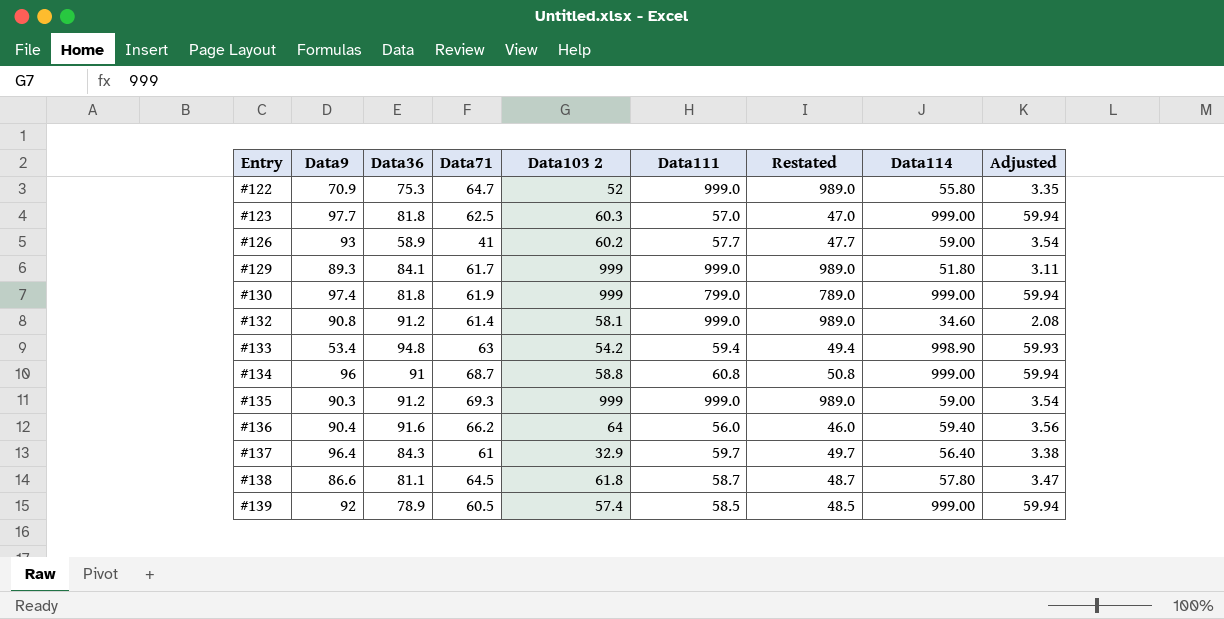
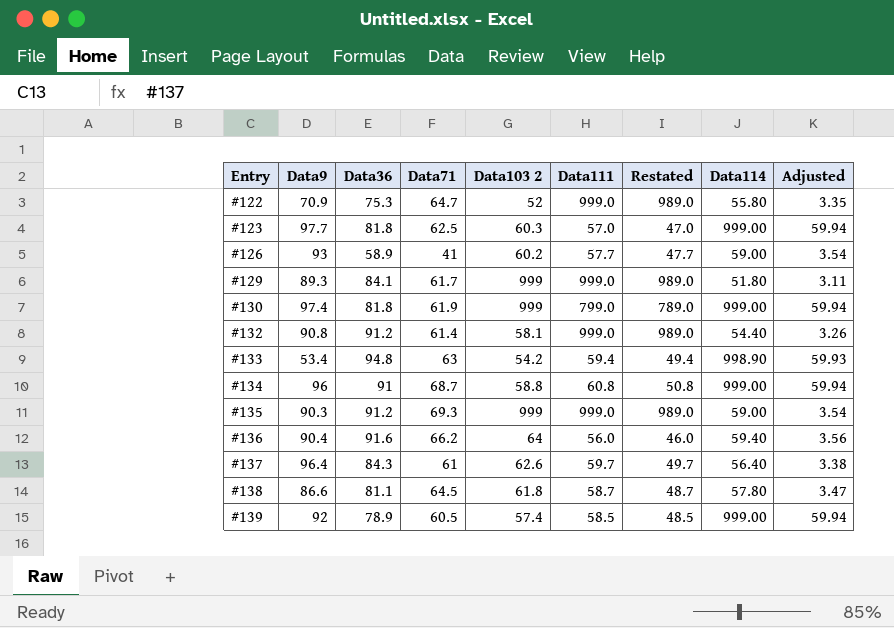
#132 | Data114: 34.60 -> 54.40
#132 | Adjusted: 2.08 -> 3.26
#137 | Data103 2: 32.9 -> 62.6

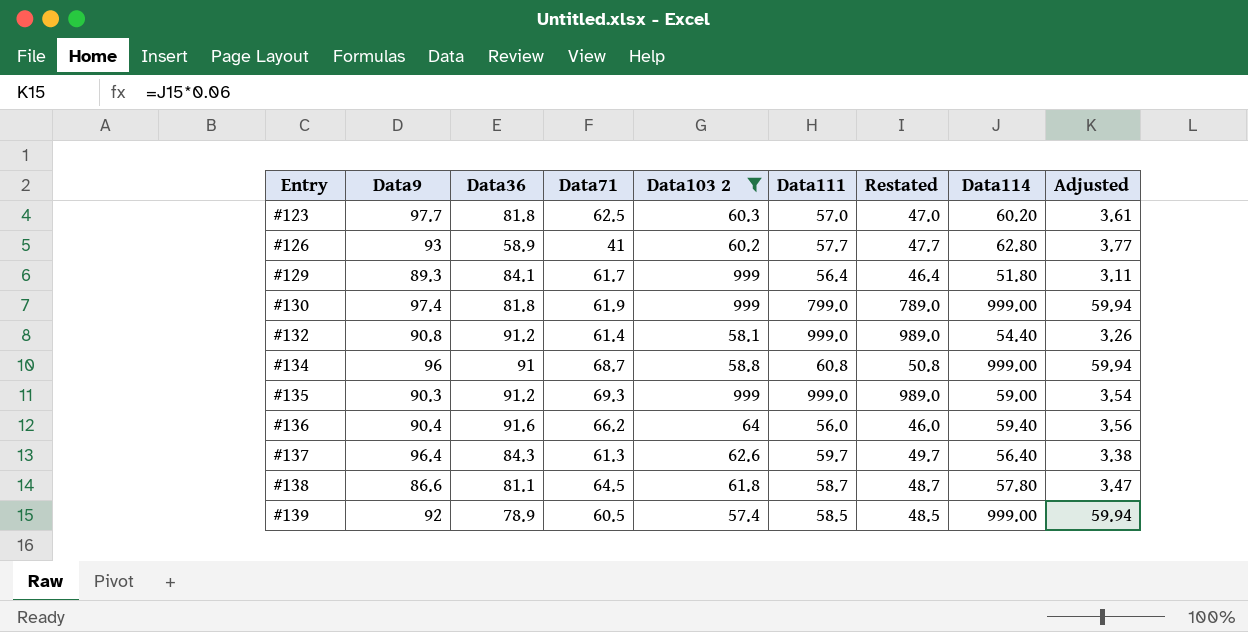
filter: none -> Data103 2 >= 57.4
#123 | Data114: 999.00 -> 60.20
#123 | Adjusted: 59.94 -> 3.61
#126 | Data114: 59.00 -> 62.80
#126 | Adjusted: 3.54 -> 3.77
#129 | Data111: 999.0 -> 56.4
#129 | Restated: 989.0 -> 46.4
#137 | Data71: 61 -> 61.3

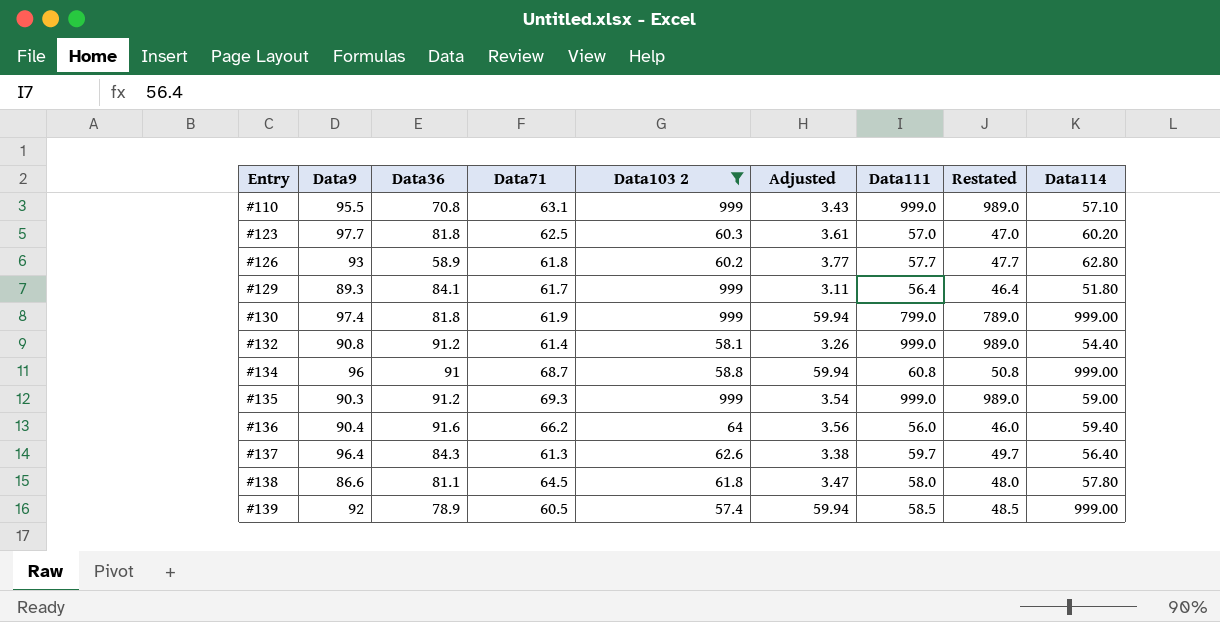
column Adjusted | position: 9 -> 6
row #110: none -> 95.5 | 70.8 | 63.1 | 999 | 3.43 | 999.0 | 989.0 | 57.10
#126 | Data71: 41 -> 61.8
#138 | Data111: 58.7 -> 58.0
#138 | Restated: 48.7 -> 48.0

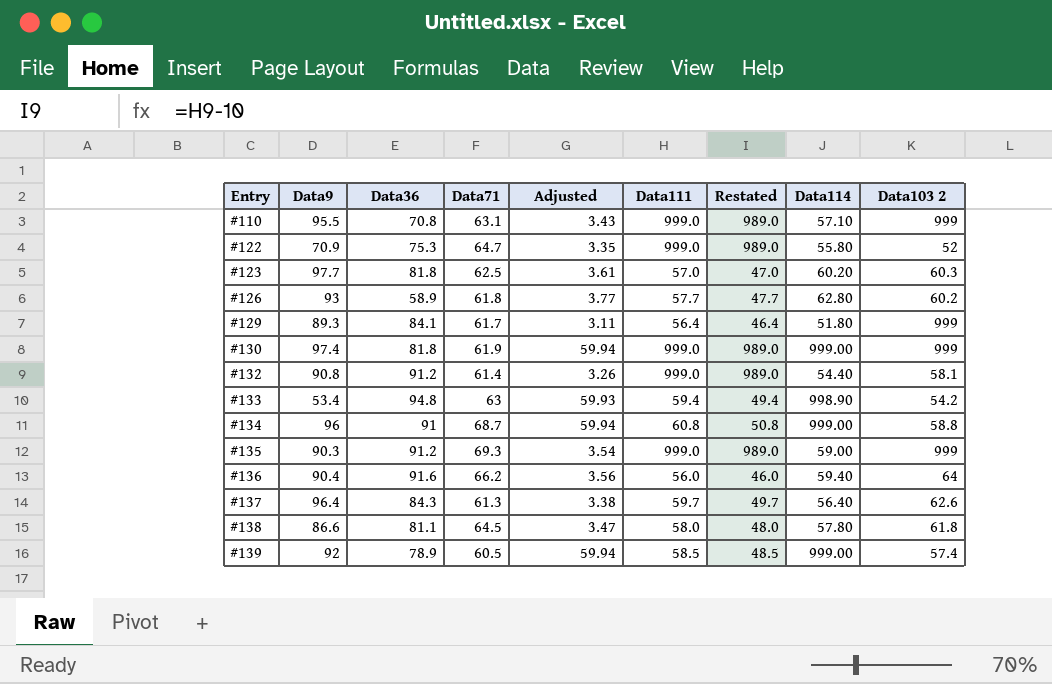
filter: Data103 2 >= 57.4 -> none
column Data103 2 | position: 5 -> 9
#130 | Data111: 799.0 -> 999.0
#130 | Restated: 789.0 -> 989.0

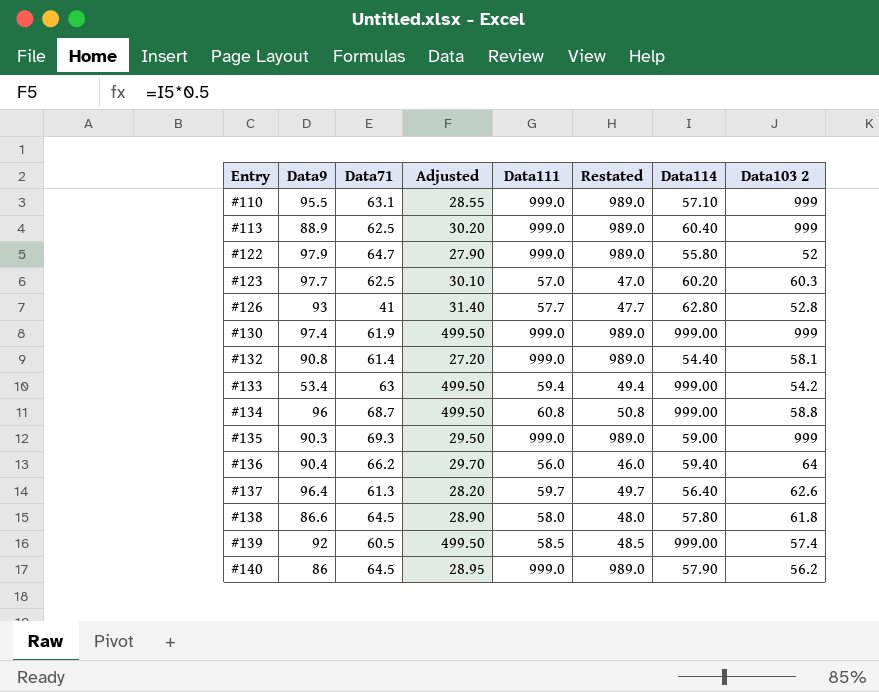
column Data36 | position: 3 -> none
column Adjusted | formula: [Data114] * 0.06 -> [Data114] * 0.5
row #129: 89.3 | 84.1 | 61.7 | 3.11 | 56.4 | 46.4 | 51.80 | 999 -> none
row #113: none -> 88.9 | 62.5 | 30.20 | 999.0 | 989.0 | 60.40 | 999
#122 | Data9: 70.9 -> 97.9
#126 | Data71: 61.8 -> 41
#126 | Data103 2: 60.2 -> 52.8
#133 | Data114: 998.90 -> 999.00
row #140: none -> 86 | 64.5 | 28.95 | 999.0 | 989.0 | 57.90 | 56.2

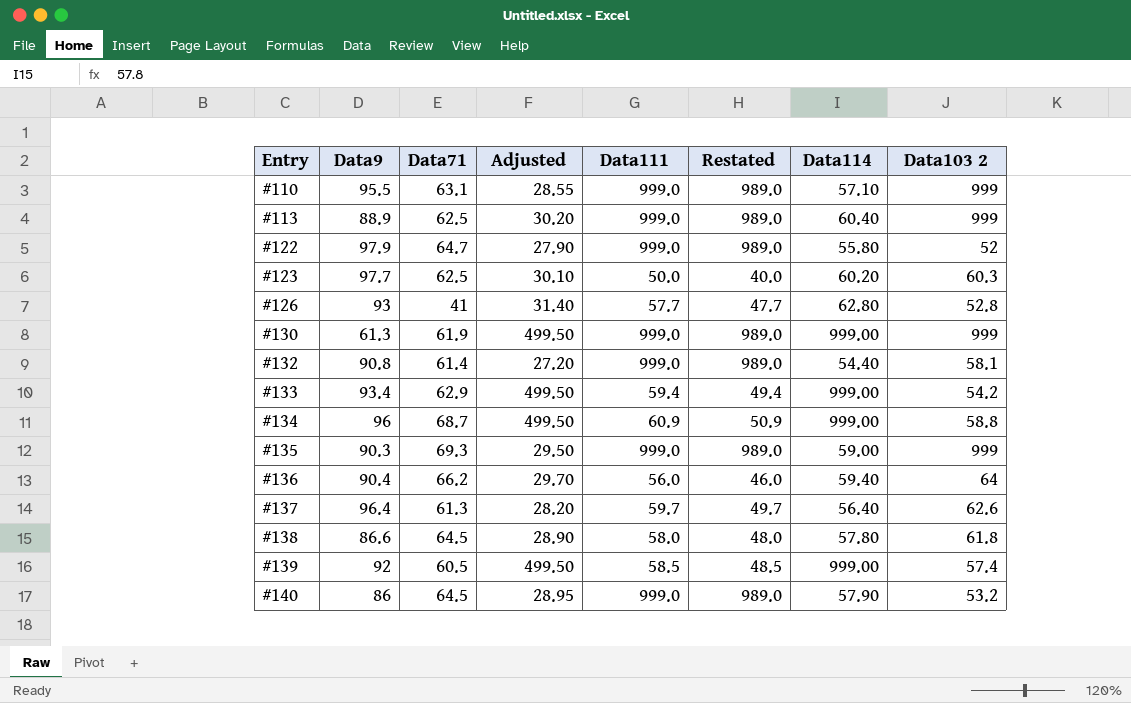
#123 | Data111: 57.0 -> 50.0
#123 | Restated: 47.0 -> 40.0
#130 | Data9: 97.4 -> 61.3
#133 | Data9: 53.4 -> 93.4
#133 | Data71: 63 -> 62.9
#134 | Data111: 60.8 -> 60.9
#134 | Restated: 50.8 -> 50.9
#140 | Data103 2: 56.2 -> 53.2

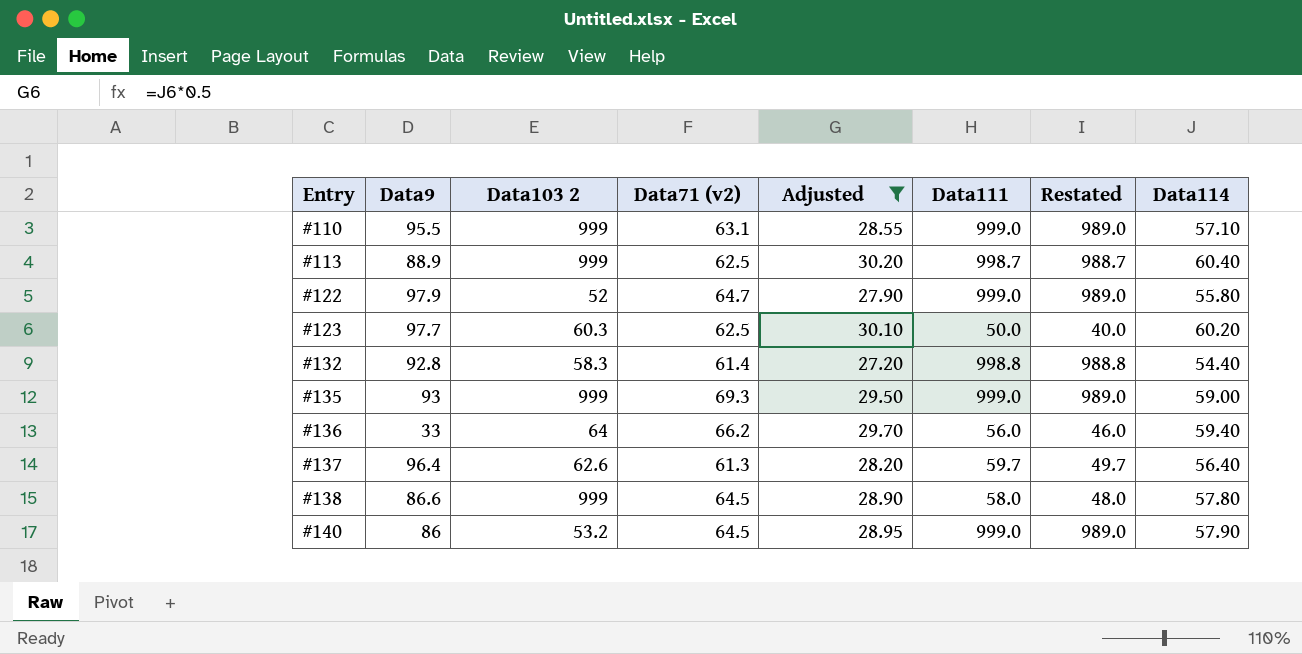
filter: none -> Adjusted <= 30.20
column Data103 2 | position: 8 -> 3
column name: Data71 -> Data71 (v2)
#113 | Data111: 999.0 -> 998.7
#113 | Restated: 989.0 -> 988.7
#132 | Data9: 90.8 -> 92.8
#132 | Data103 2: 58.1 -> 58.3
#132 | Data111: 999.0 -> 998.8
#132 | Restated: 989.0 -> 988.8
#135 | Data9: 90.3 -> 93
#136 | Data9: 90.4 -> 33
#138 | Data103 2: 61.8 -> 999

